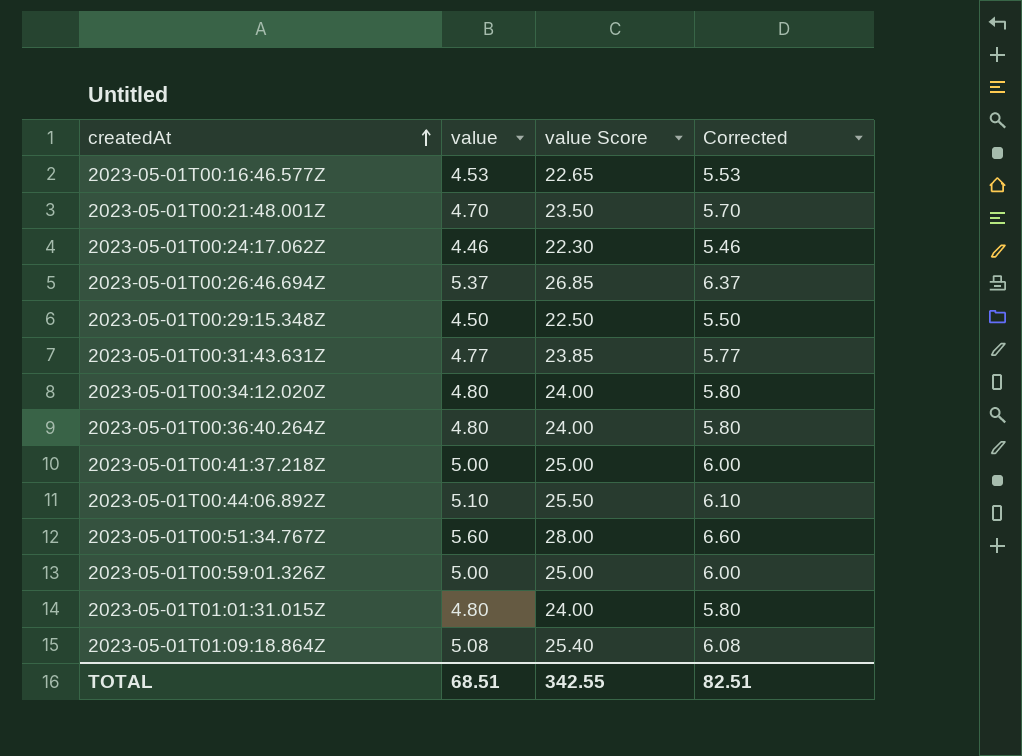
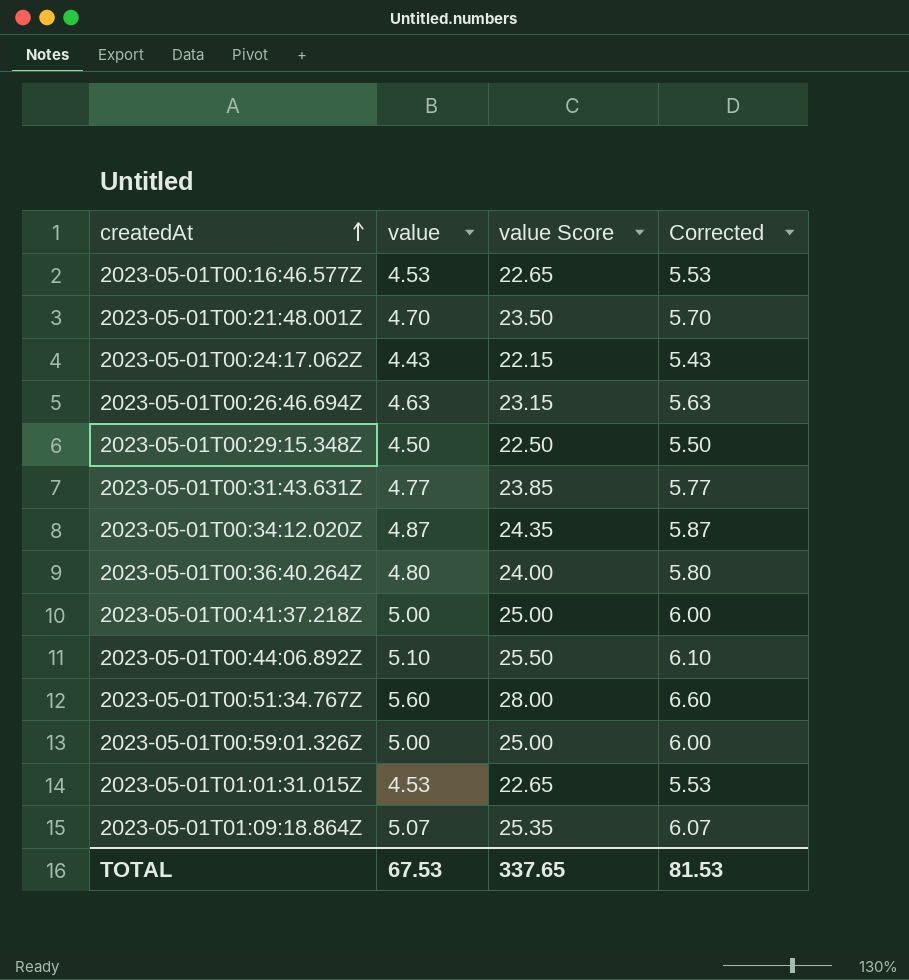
2023-05-01T00:24:17.062Z | value: 4.46 -> 4.43
2023-05-01T00:24:17.062Z | value Score: 22.30 -> 22.15
2023-05-01T00:24:17.062Z | Corrected: 5.46 -> 5.43
2023-05-01T00:26:46.694Z | value: 5.37 -> 4.63
2023-05-01T00:26:46.694Z | value Score: 26.85 -> 23.15
2023-05-01T00:26:46.694Z | Corrected: 6.37 -> 5.63
2023-05-01T00:34:12.020Z | value: 4.80 -> 4.87
2023-05-01T00:34:12.020Z | value Score: 24.00 -> 24.35
2023-05-01T00:34:12.020Z | Corrected: 5.80 -> 5.87
2023-05-01T01:01:31.015Z | value: 4.80 -> 4.53
2023-05-01T01:01:31.015Z | value Score: 24.00 -> 22.65
2023-05-01T01:01:31.015Z | Corrected: 5.80 -> 5.53
2023-05-01T01:09:18.864Z | value: 5.08 -> 5.07
2023-05-01T01:09:18.864Z | value Score: 25.40 -> 25.35
2023-05-01T01:09:18.864Z | Corrected: 6.08 -> 6.07
TOTAL | value: 68.51 -> 67.53
TOTAL | value Score: 342.55 -> 337.65
TOTAL | Corrected: 82.51 -> 81.53

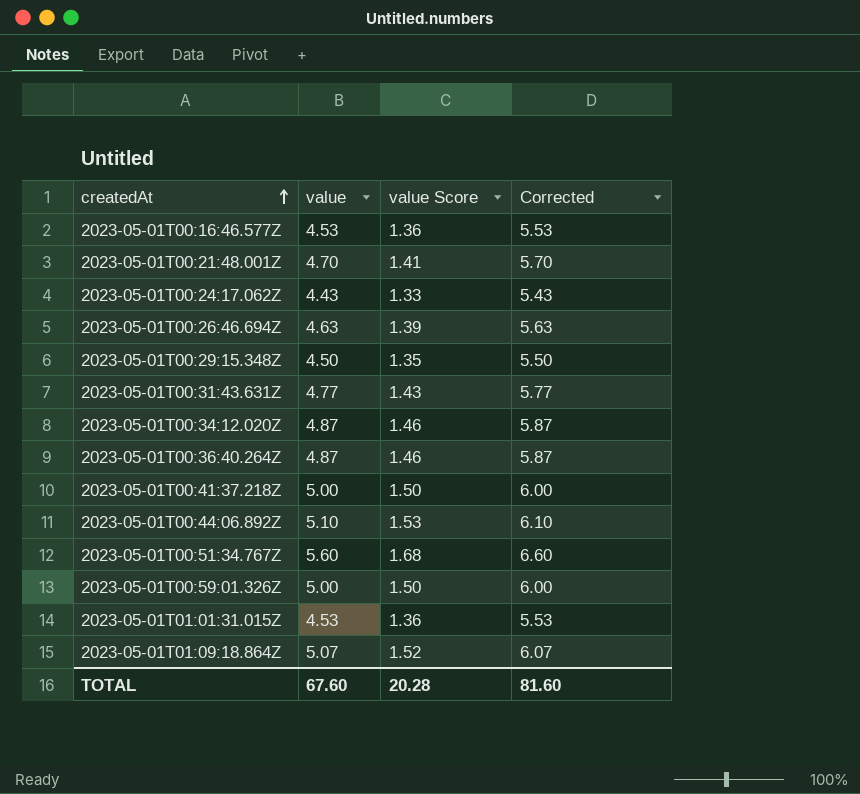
column value Score | formula: [value] * 5 -> [value] * 0.3
2023-05-01T00:36:40.264Z | value: 4.80 -> 4.87
2023-05-01T00:36:40.264Z | Corrected: 5.80 -> 5.87
TOTAL | value: 67.53 -> 67.60
TOTAL | value Score: 337.65 -> 20.28
TOTAL | Corrected: 81.53 -> 81.60

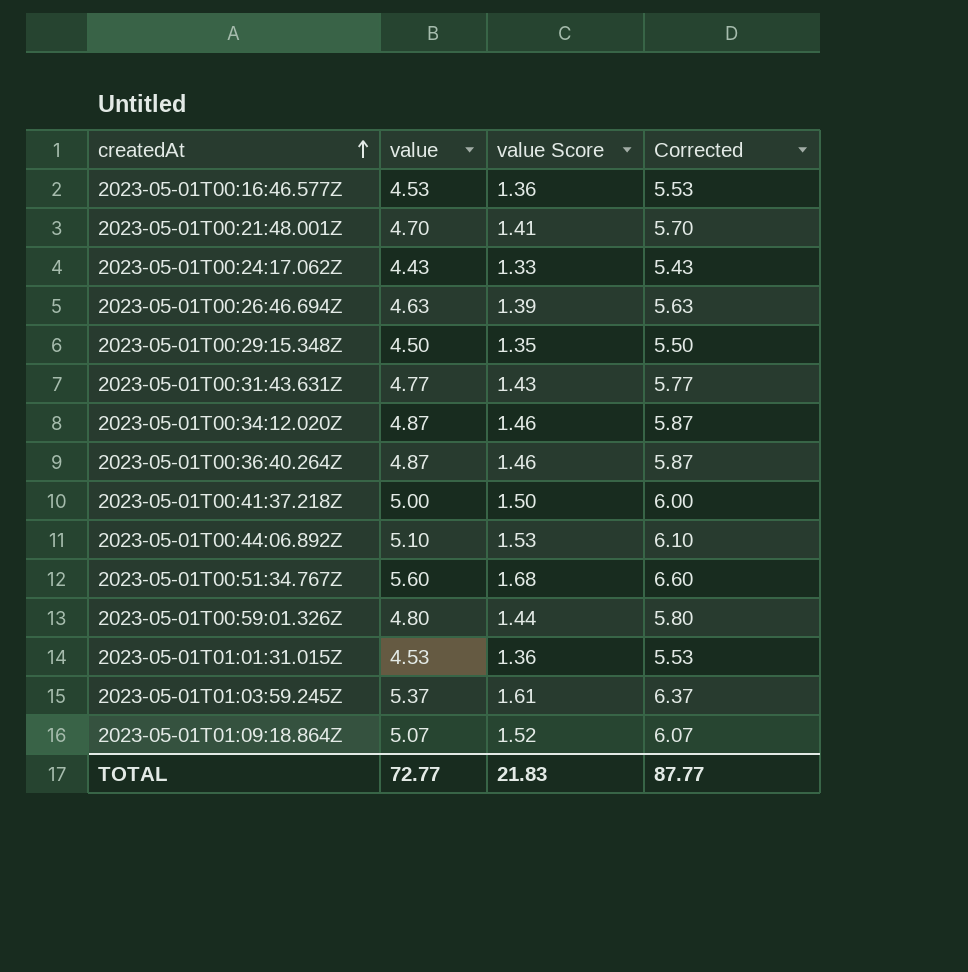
2023-05-01T00:59:01.326Z | value: 5.00 -> 4.80
2023-05-01T00:59:01.326Z | value Score: 1.50 -> 1.44
2023-05-01T00:59:01.326Z | Corrected: 6.00 -> 5.80
row 2023-05-01T01:03:59.245Z: none -> 5.37 | 1.61 | 6.37
TOTAL | value: 67.60 -> 72.77
TOTAL | value Score: 20.28 -> 21.83
TOTAL | Corrected: 81.60 -> 87.77

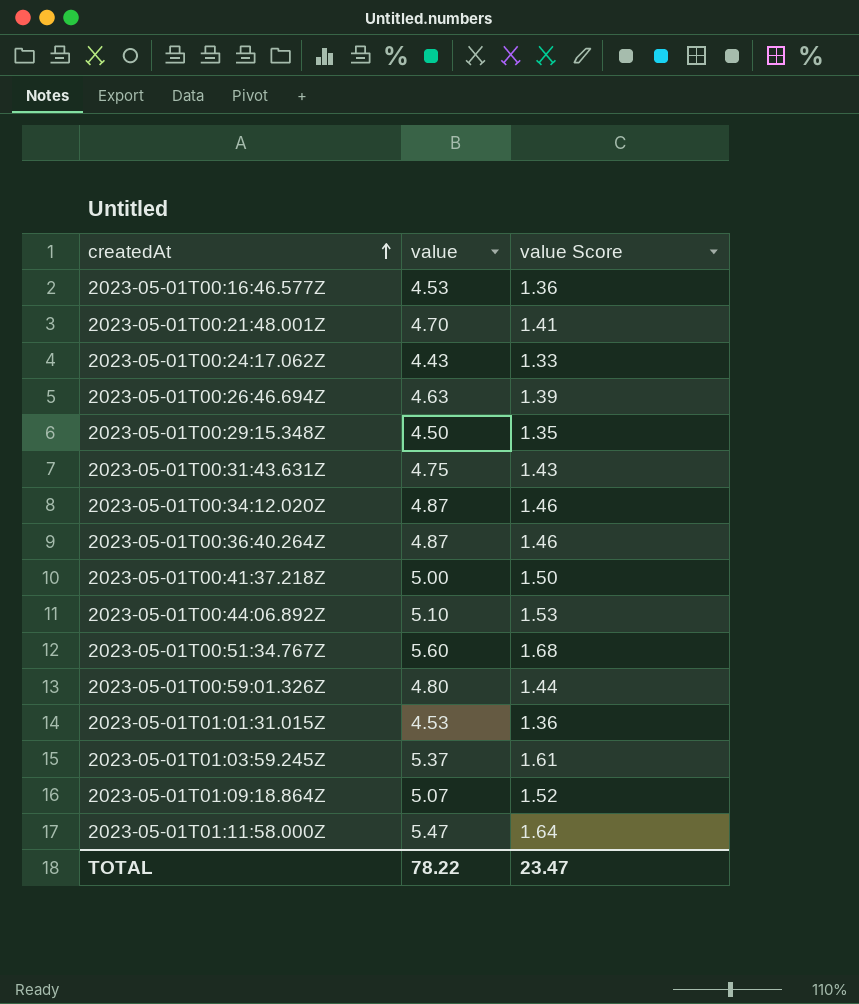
column Corrected | formula: [value] + 1 -> none
2023-05-01T00:31:43.631Z | value: 4.77 -> 4.75
row 2023-05-01T01:11:58.000Z: none -> 5.47 | 1.64
TOTAL | value: 72.77 -> 78.22
TOTAL | value Score: 21.83 -> 23.47

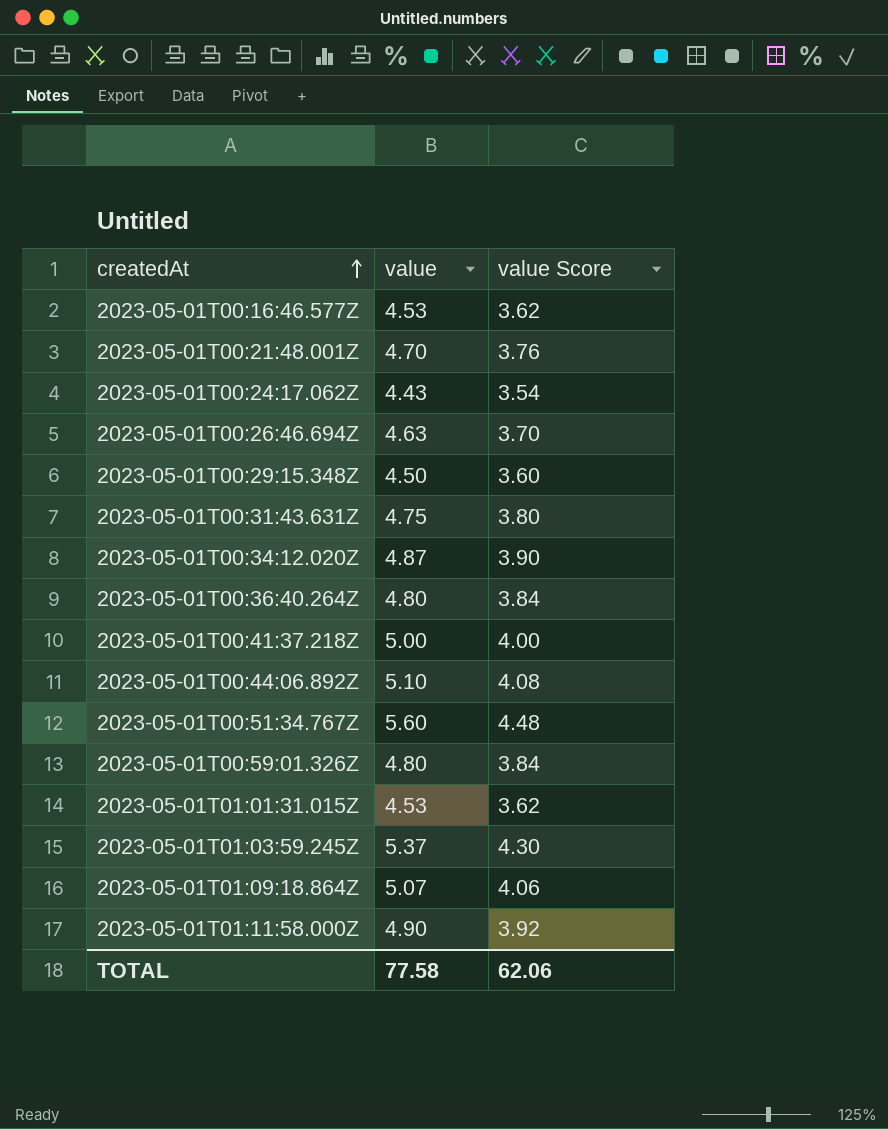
column value Score | formula: [value] * 0.3 -> [value] * 0.8
2023-05-01T00:36:40.264Z | value: 4.87 -> 4.80
2023-05-01T01:11:58.000Z | value: 5.47 -> 4.90
TOTAL | value: 78.22 -> 77.58
TOTAL | value Score: 23.47 -> 62.06

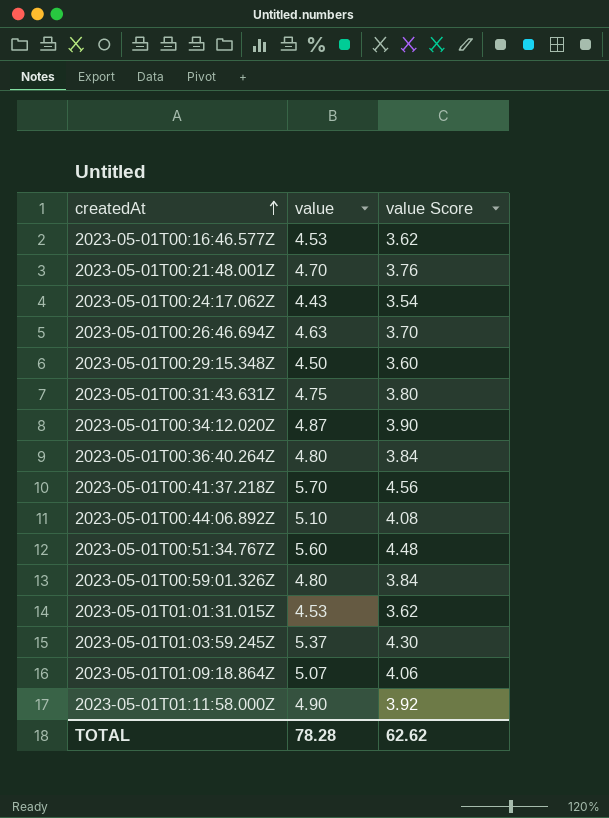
2023-05-01T00:41:37.218Z | value: 5.00 -> 5.70
2023-05-01T00:41:37.218Z | value Score: 4.00 -> 4.56
TOTAL | value: 77.58 -> 78.28
TOTAL | value Score: 62.06 -> 62.62

